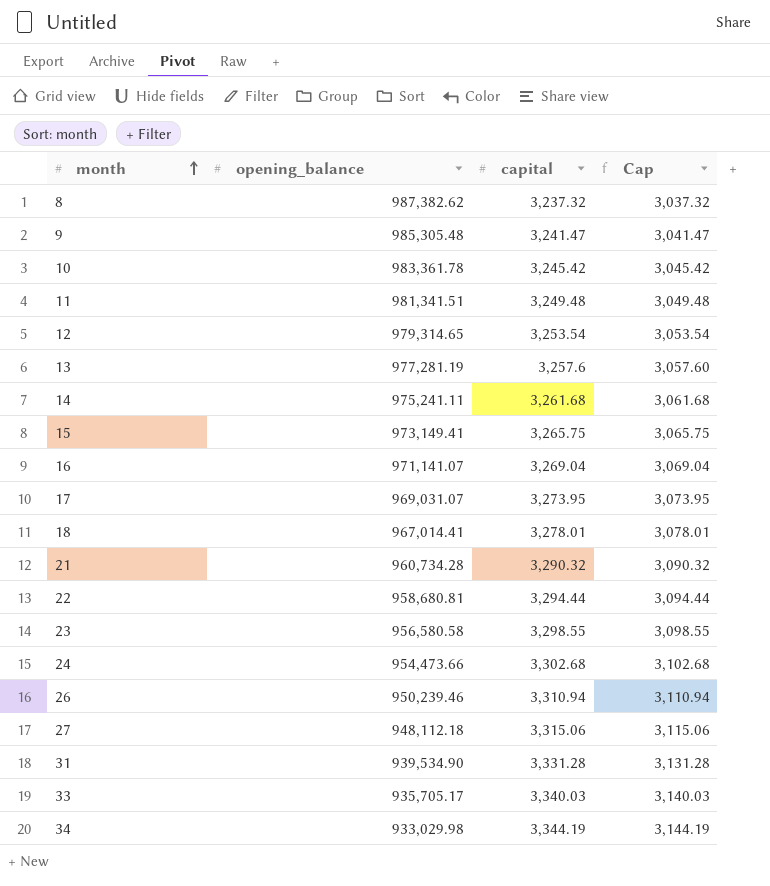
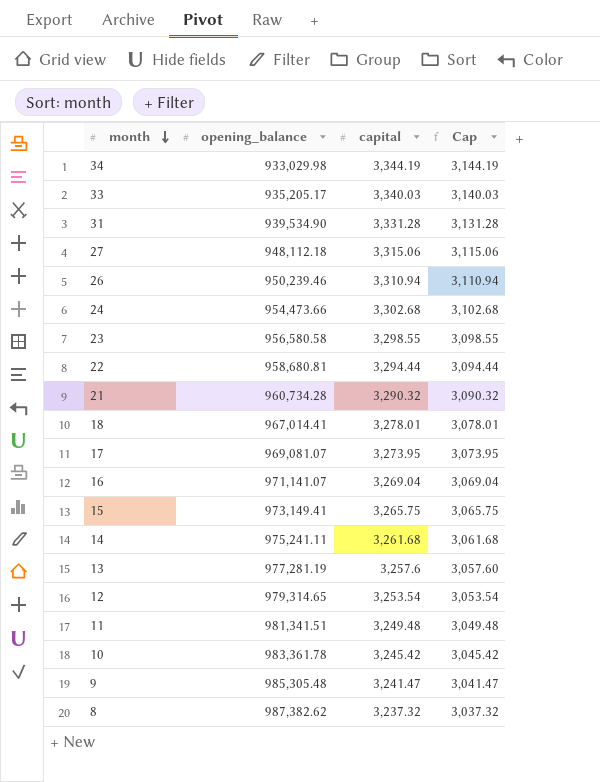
row order: month ascending -> month descending
33 | opening_balance: 935,705.17 -> 935,205.17
17 | opening_balance: 969,031.07 -> 969,081.07

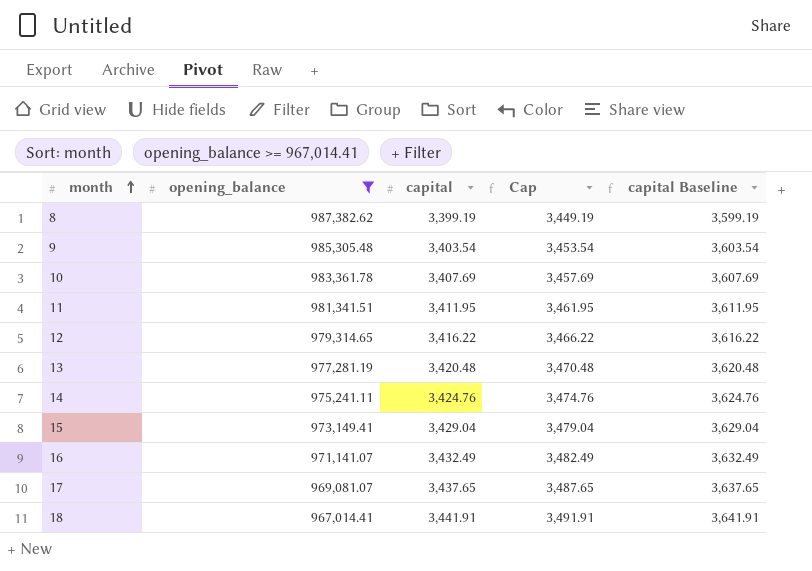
filter: none -> opening_balance >= 967,014.41
row order: month descending -> month ascending
column Cap | formula: [capital] - 200 -> [capital] + 50
column capital Baseline | formula: none -> [capital] + 200
8 | capital: 3,237.32 -> 3,399.19
9 | capital: 3,241.47 -> 3,403.54
10 | capital: 3,245.42 -> 3,407.69
11 | capital: 3,249.48 -> 3,411.95
12 | capital: 3,253.54 -> 3,416.22
13 | capital: 3,257.6 -> 3,420.48
14 | capital: 3,261.68 -> 3,424.76
15 | capital: 3,265.75 -> 3,429.04
16 | capital: 3,269.04 -> 3,432.49
17 | capital: 3,273.95 -> 3,437.65
18 | capital: 3,278.01 -> 3,441.91

